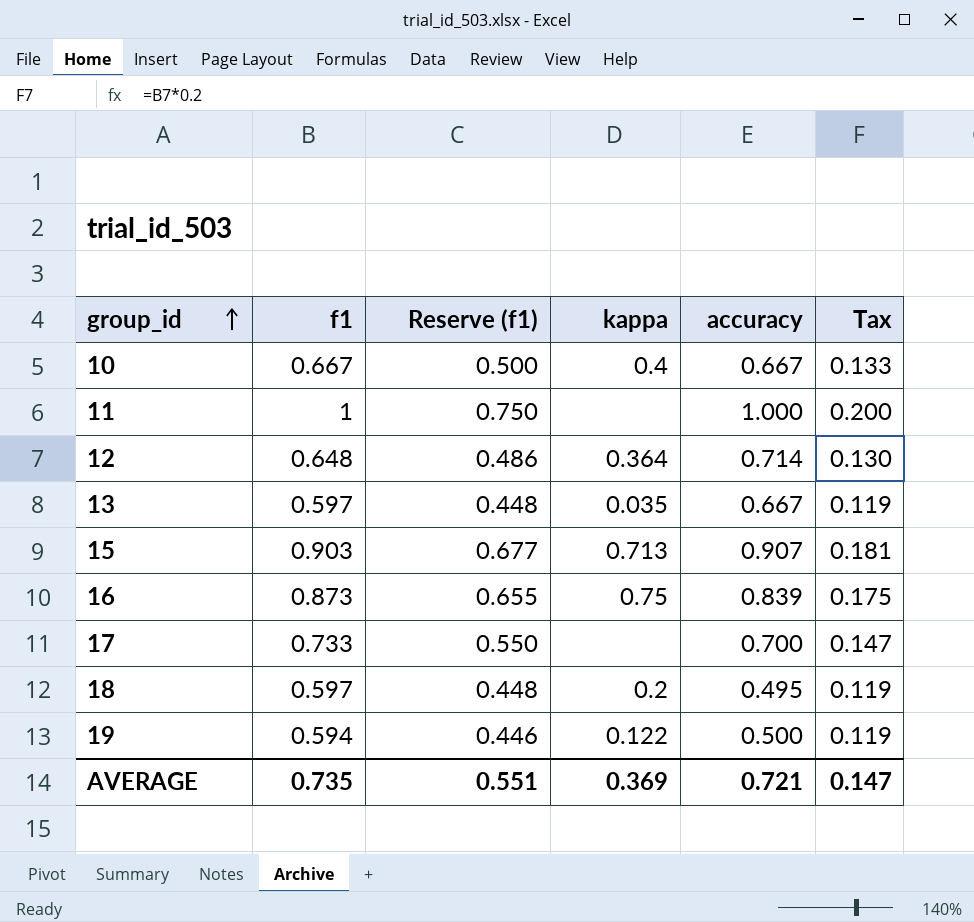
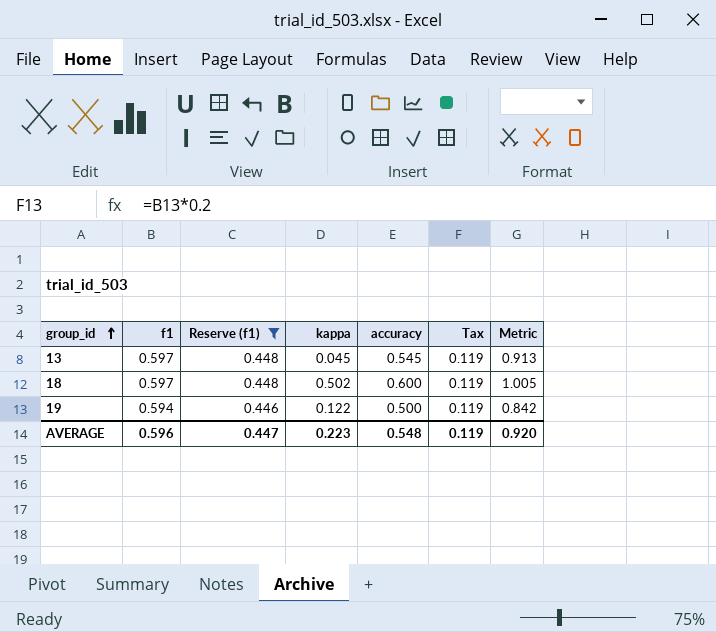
filter: none -> Reserve (f1) <= 0.448
column Metric | formula: none -> [accuracy] / [f1]
13 | kappa: 0.035 -> 0.045
13 | accuracy: 0.667 -> 0.545
18 | kappa: 0.2 -> 0.502
18 | accuracy: 0.495 -> 0.600
AVERAGE | f1: 0.735 -> 0.596
AVERAGE | Reserve (f1): 0.551 -> 0.447
AVERAGE | kappa: 0.369 -> 0.223
AVERAGE | accuracy: 0.721 -> 0.548
AVERAGE | Tax: 0.147 -> 0.119

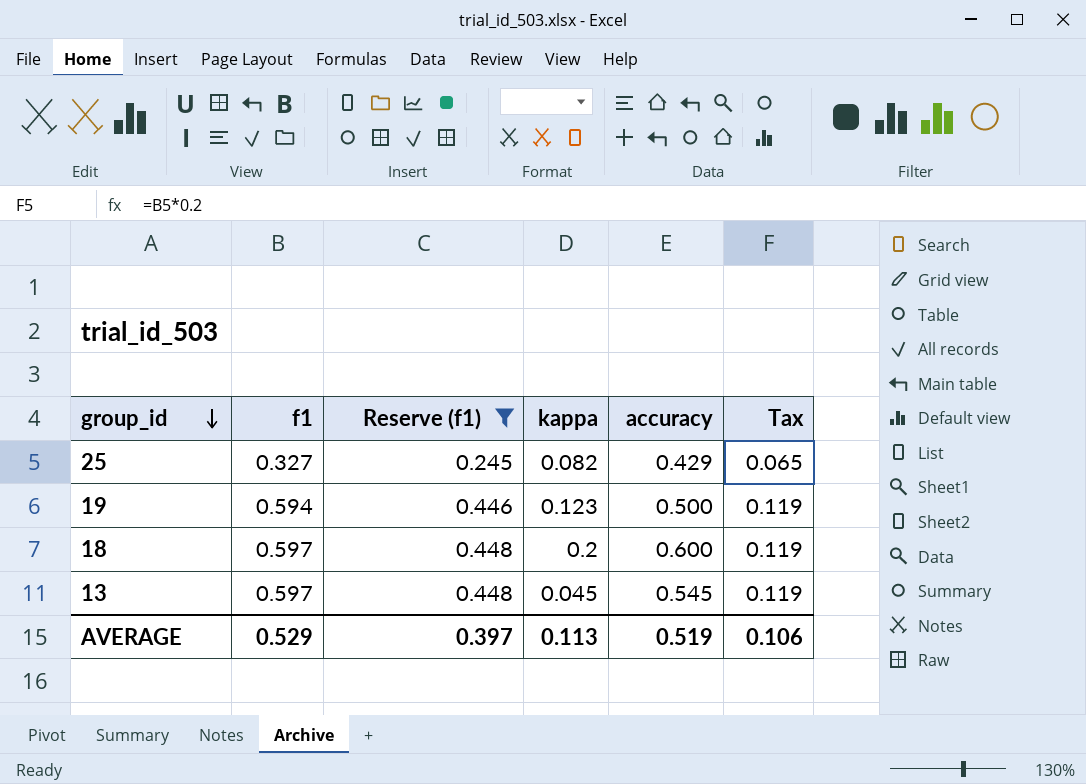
row order: group_id ascending -> group_id descending
column Metric | formula: [accuracy] / [f1] -> none
row 25: none -> 0.327 | 0.245 | 0.082 | 0.429 | 0.065
19 | kappa: 0.122 -> 0.123
18 | kappa: 0.502 -> 0.2
AVERAGE | f1: 0.596 -> 0.529
AVERAGE | Reserve (f1): 0.447 -> 0.397
AVERAGE | kappa: 0.223 -> 0.113
AVERAGE | accuracy: 0.548 -> 0.519
AVERAGE | Tax: 0.119 -> 0.106

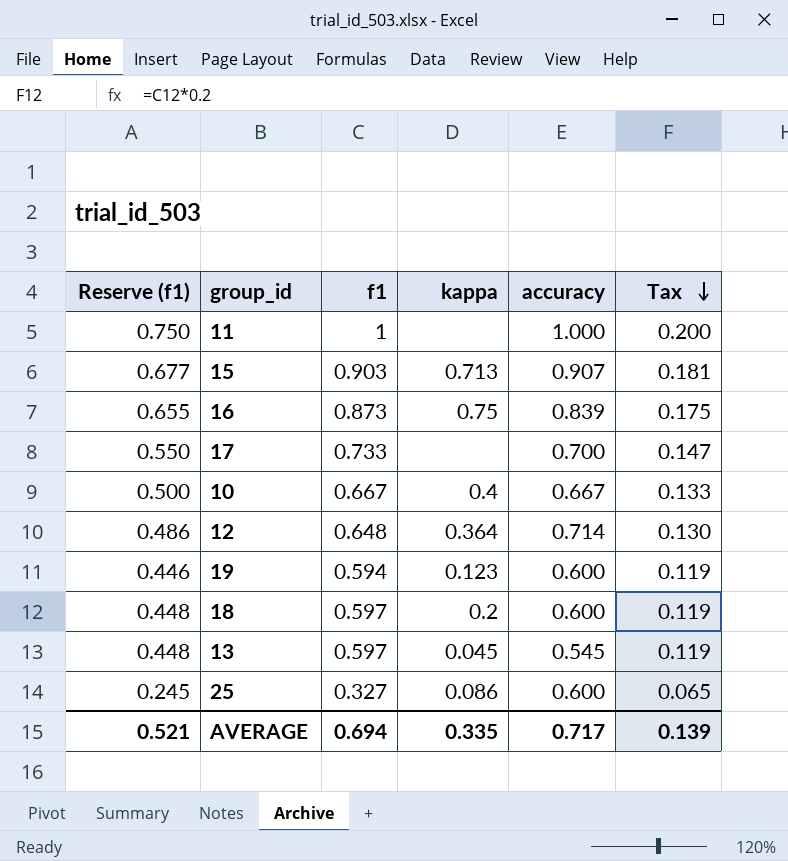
filter: Reserve (f1) <= 0.448 -> none
row order: group_id descending -> Tax descending
column Reserve (f1) | position: 3 -> 1
19 | accuracy: 0.500 -> 0.600
25 | kappa: 0.082 -> 0.086
25 | accuracy: 0.429 -> 0.600
AVERAGE | Reserve (f1): 0.397 -> 0.521
AVERAGE | f1: 0.529 -> 0.694
AVERAGE | kappa: 0.113 -> 0.335
AVERAGE | accuracy: 0.519 -> 0.717
AVERAGE | Tax: 0.106 -> 0.139

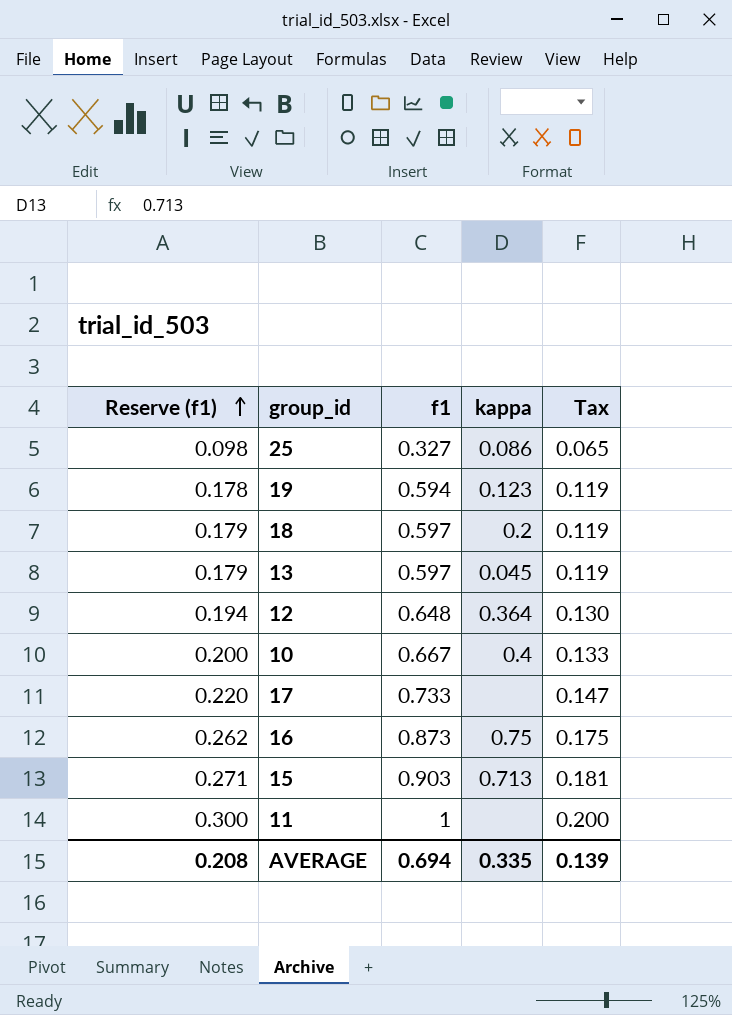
row order: Tax descending -> Reserve (f1) ascending
column accuracy | position: 5 -> none
column Reserve (f1) | formula: [f1] * 0.75 -> [f1] * 0.3
AVERAGE | Reserve (f1): 0.521 -> 0.208

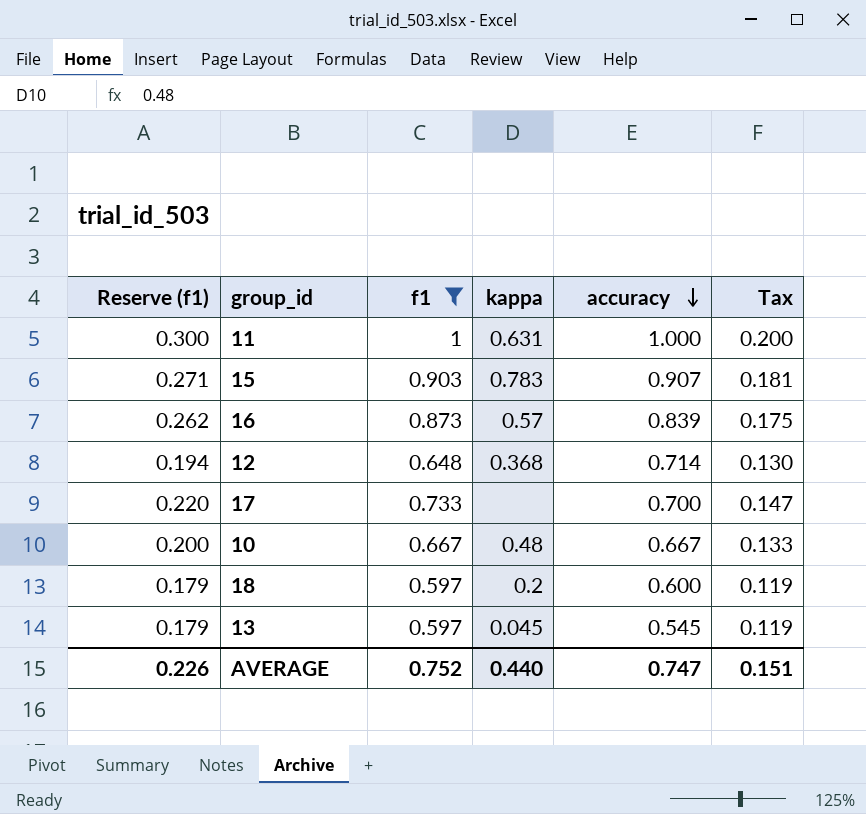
filter: none -> f1 >= 0.597
row order: Reserve (f1) ascending -> accuracy descending
column accuracy | position: none -> 5
11 | kappa: none -> 0.631
15 | kappa: 0.713 -> 0.783
16 | kappa: 0.75 -> 0.57
12 | kappa: 0.364 -> 0.368
10 | kappa: 0.4 -> 0.48
AVERAGE | Reserve (f1): 0.208 -> 0.226
AVERAGE | f1: 0.694 -> 0.752
AVERAGE | kappa: 0.335 -> 0.440
AVERAGE | Tax: 0.139 -> 0.151

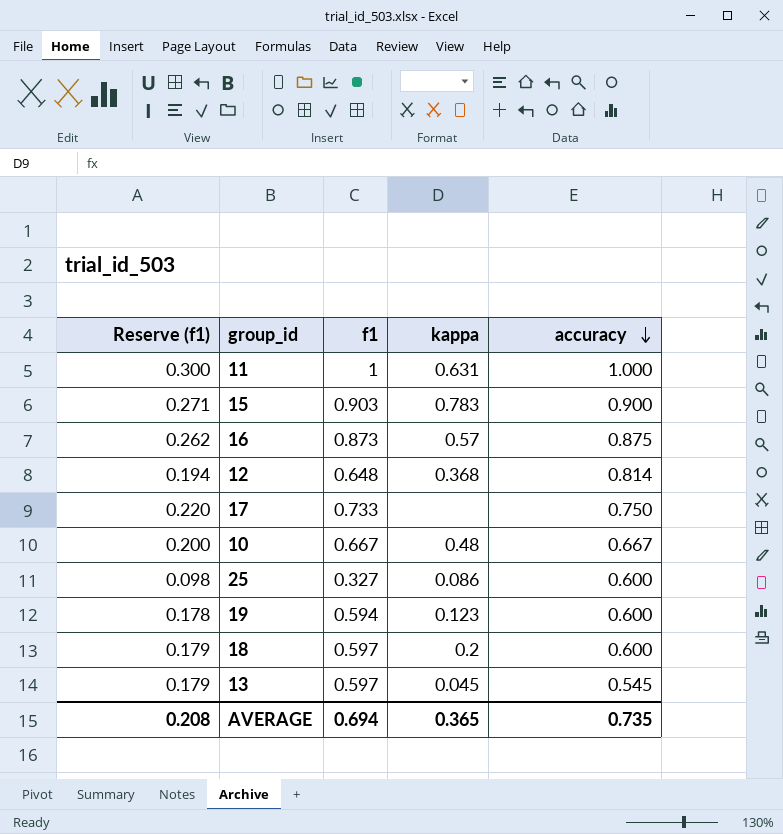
filter: f1 >= 0.597 -> none
column Tax | formula: [f1] * 0.2 -> none
15 | accuracy: 0.907 -> 0.900
16 | accuracy: 0.839 -> 0.875
12 | accuracy: 0.714 -> 0.814
17 | accuracy: 0.700 -> 0.750
AVERAGE | Reserve (f1): 0.226 -> 0.208
AVERAGE | f1: 0.752 -> 0.694
AVERAGE | kappa: 0.440 -> 0.365
AVERAGE | accuracy: 0.747 -> 0.735

